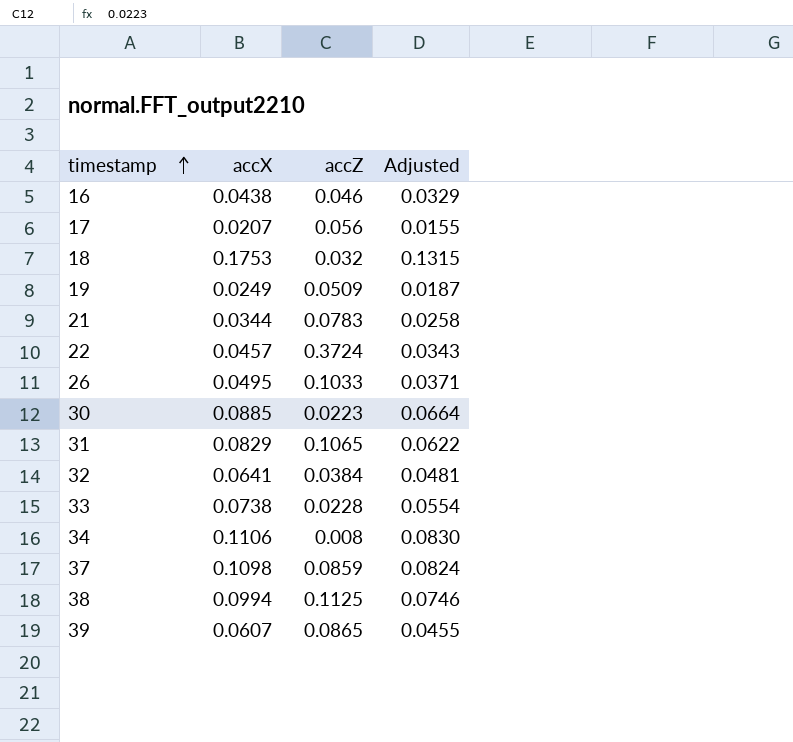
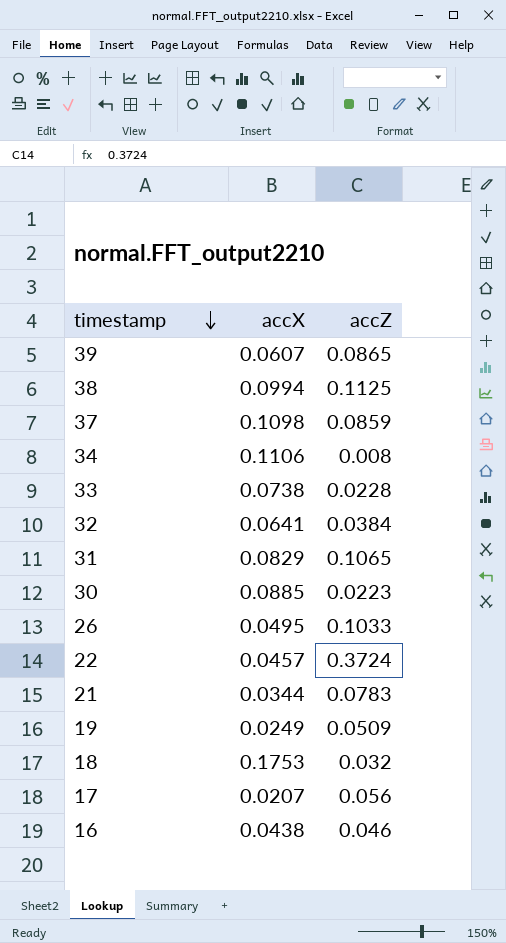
row order: timestamp ascending -> timestamp descending
column Adjusted | formula: [accX] * 0.75 -> none

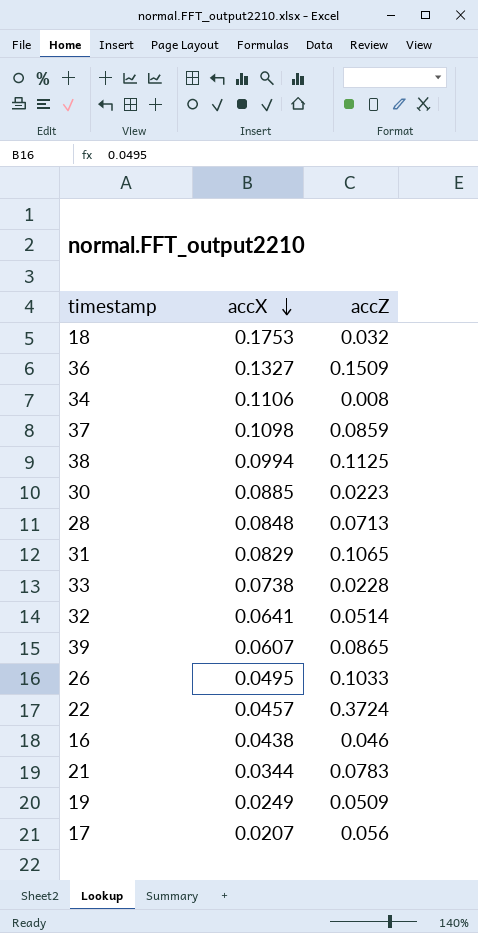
row order: timestamp descending -> accX descending
row 36: none -> 0.1327 | 0.1509
row 28: none -> 0.0848 | 0.0713
32 | accZ: 0.0384 -> 0.0514

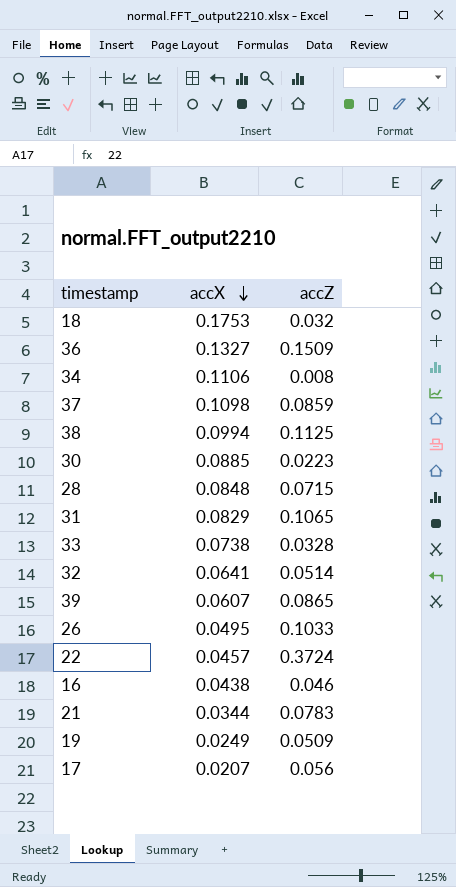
28 | accZ: 0.0713 -> 0.0715
33 | accZ: 0.0228 -> 0.0328

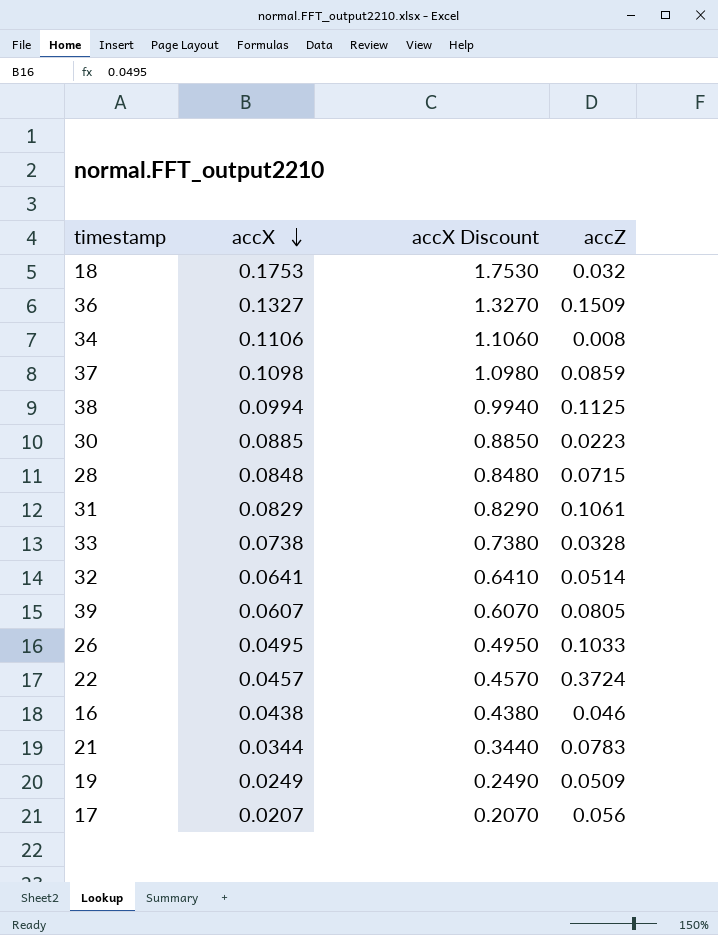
column accX Discount | formula: none -> [accX] * 10
31 | accZ: 0.1065 -> 0.1061
39 | accZ: 0.0865 -> 0.0805

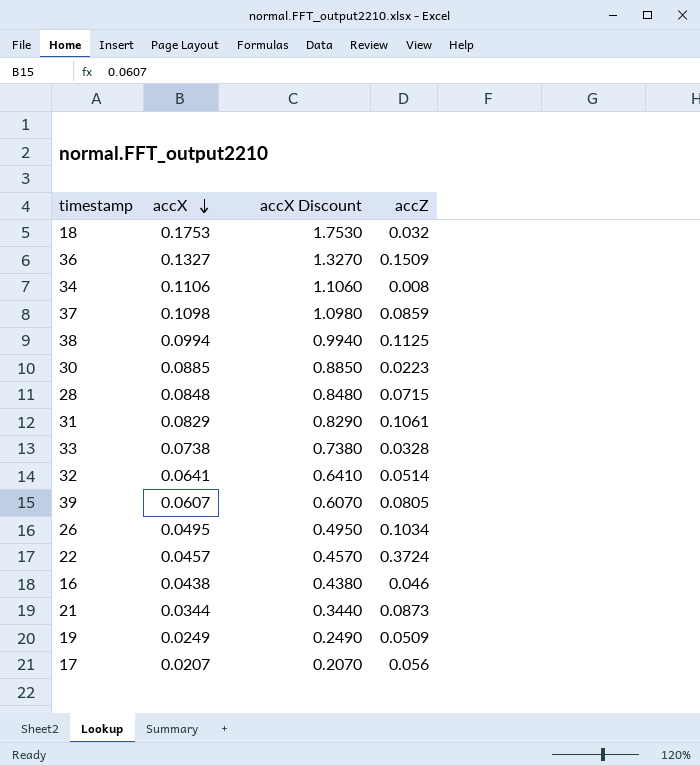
26 | accZ: 0.1033 -> 0.1034
21 | accZ: 0.0783 -> 0.0873

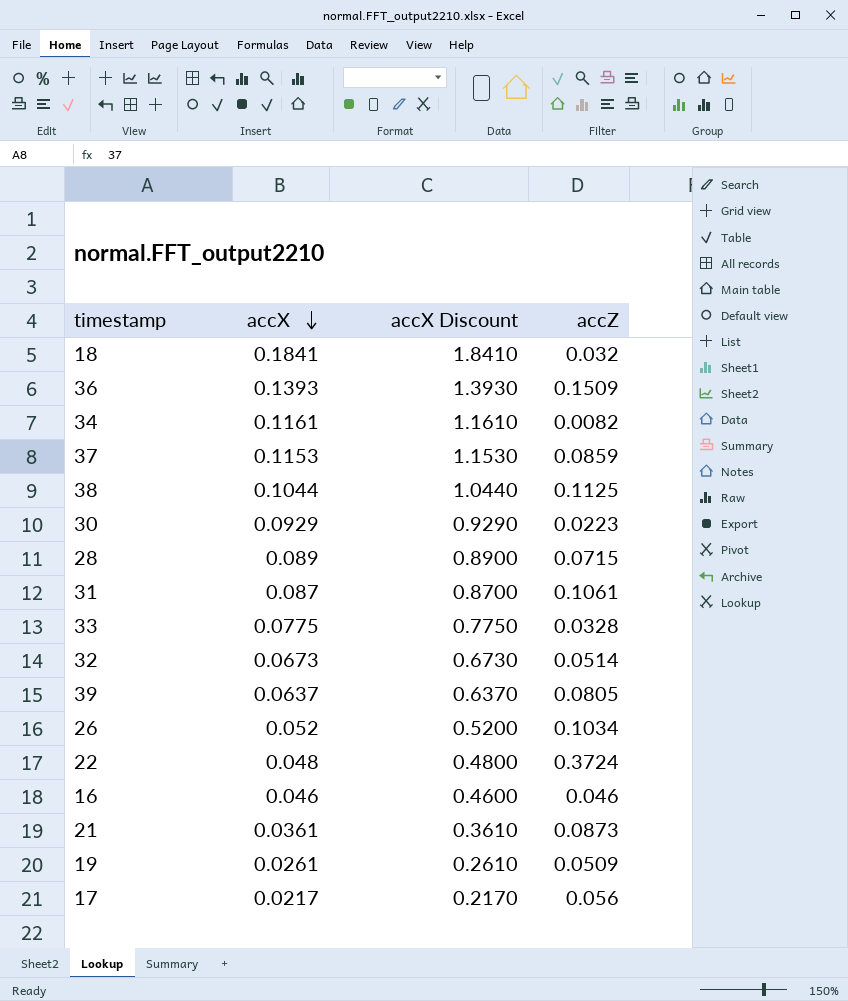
18 | accX: 0.1753 -> 0.1841
18 | accX Discount: 1.7530 -> 1.8410
36 | accX: 0.1327 -> 0.1393
36 | accX Discount: 1.3270 -> 1.3930
34 | accX: 0.1106 -> 0.1161
34 | accX Discount: 1.1060 -> 1.1610
34 | accZ: 0.008 -> 0.0082
37 | accX: 0.1098 -> 0.1153
37 | accX Discount: 1.0980 -> 1.1530
38 | accX: 0.0994 -> 0.1044
38 | accX Discount: 0.9940 -> 1.0440
30 | accX: 0.0885 -> 0.0929
30 | accX Discount: 0.8850 -> 0.9290
28 | accX: 0.0848 -> 0.089
28 | accX Discount: 0.8480 -> 0.8900
31 | accX: 0.0829 -> 0.087
31 | accX Discount: 0.8290 -> 0.8700
33 | accX: 0.0738 -> 0.0775
33 | accX Discount: 0.7380 -> 0.7750
32 | accX: 0.0641 -> 0.0673
32 | accX Discount: 0.6410 -> 0.6730
39 | accX: 0.0607 -> 0.0637
39 | accX Discount: 0.6070 -> 0.6370
26 | accX: 0.0495 -> 0.052
26 | accX Discount: 0.4950 -> 0.5200
22 | accX: 0.0457 -> 0.048
22 | accX Discount: 0.4570 -> 0.4800
16 | accX: 0.0438 -> 0.046
16 | accX Discount: 0.4380 -> 0.4600
21 | accX: 0.0344 -> 0.0361
21 | accX Discount: 0.3440 -> 0.3610
19 | accX: 0.0249 -> 0.0261
19 | accX Discount: 0.2490 -> 0.2610
17 | accX: 0.0207 -> 0.0217
17 | accX Discount: 0.2070 -> 0.2170

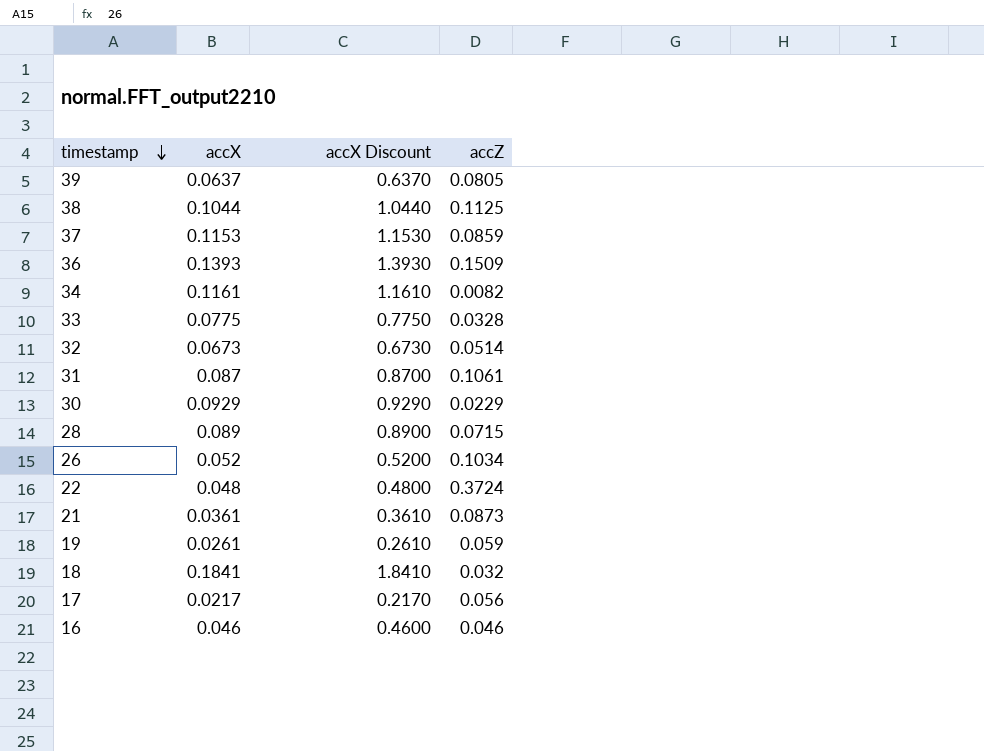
row order: accX descending -> timestamp descending
30 | accZ: 0.0223 -> 0.0229
19 | accZ: 0.0509 -> 0.059

